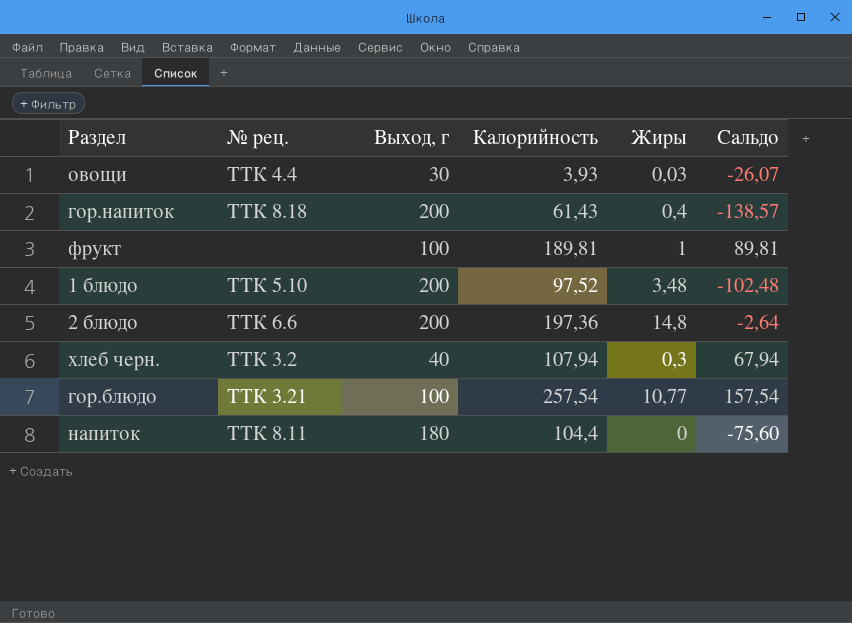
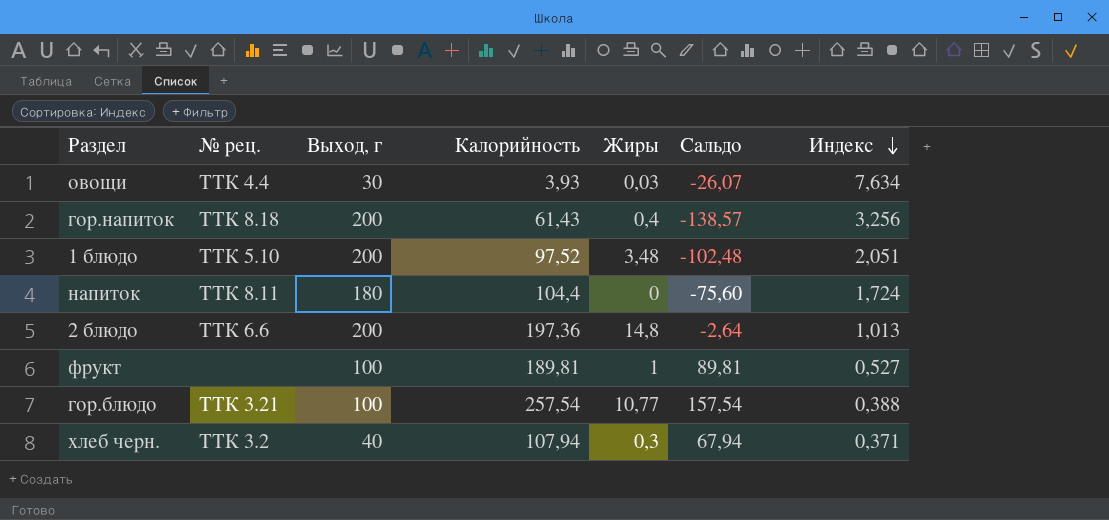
row order: none -> Индекс descending
column Индекс | formula: none -> [Выход, г] / [Калорийность]

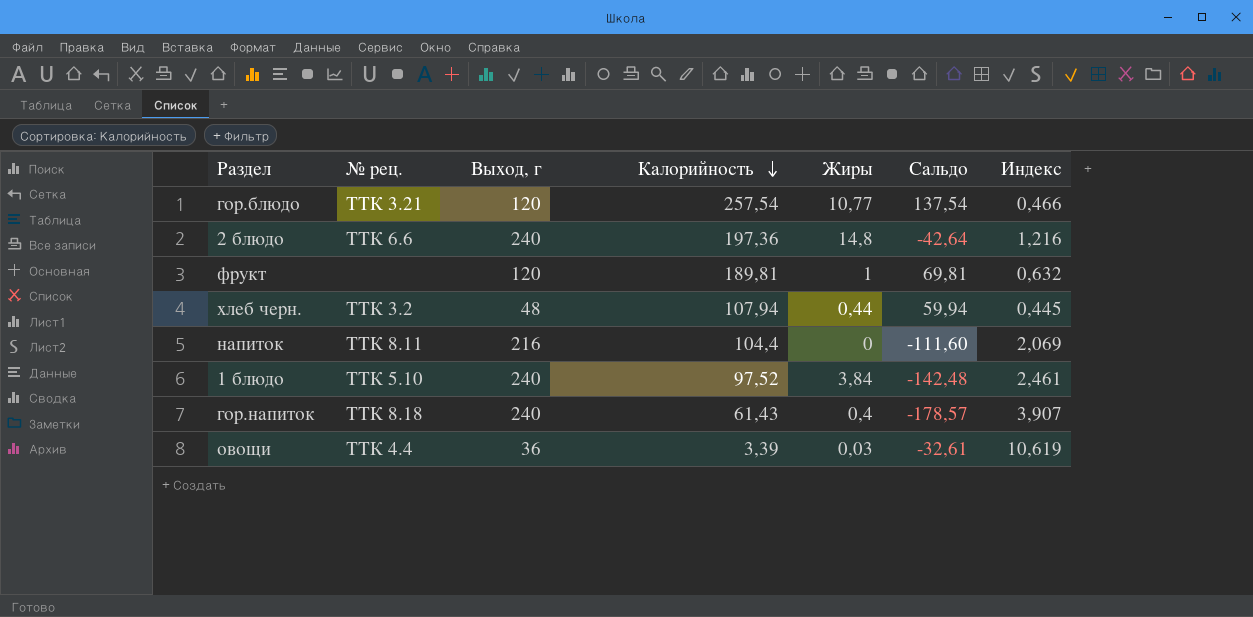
row order: Индекс descending -> Калорийность descending
гор.блюдо | Выход, г: 100 -> 120
гор.блюдо | Сальдо: 157,54 -> 137,54
гор.блюдо | Индекс: 0,388 -> 0,466
2 блюдо | Выход, г: 200 -> 240
2 блюдо | Сальдо: -2,64 -> -42,64
2 блюдо | Индекс: 1,013 -> 1,216
фрукт | Выход, г: 100 -> 120
фрукт | Сальдо: 89,81 -> 69,81
фрукт | Индекс: 0,527 -> 0,632
хлеб черн. | Выход, г: 40 -> 48
хлеб черн. | Жиры: 0,3 -> 0,44
хлеб черн. | Сальдо: 67,94 -> 59,94
хлеб черн. | Индекс: 0,371 -> 0,445
напиток | Выход, г: 180 -> 216
напиток | Сальдо: -75,60 -> -111,60
напиток | Индекс: 1,724 -> 2,069
1 блюдо | Выход, г: 200 -> 240
1 блюдо | Жиры: 3,48 -> 3,84
1 блюдо | Сальдо: -102,48 -> -142,48
1 блюдо | Индекс: 2,051 -> 2,461
гор.напиток | Выход, г: 200 -> 240
гор.напиток | Сальдо: -138,57 -> -178,57
гор.напиток | Индекс: 3,256 -> 3,907
овощи | Выход, г: 30 -> 36
овощи | Калорийность: 3,93 -> 3,39
овощи | Сальдо: -26,07 -> -32,61
овощи | Индекс: 7,634 -> 10,619

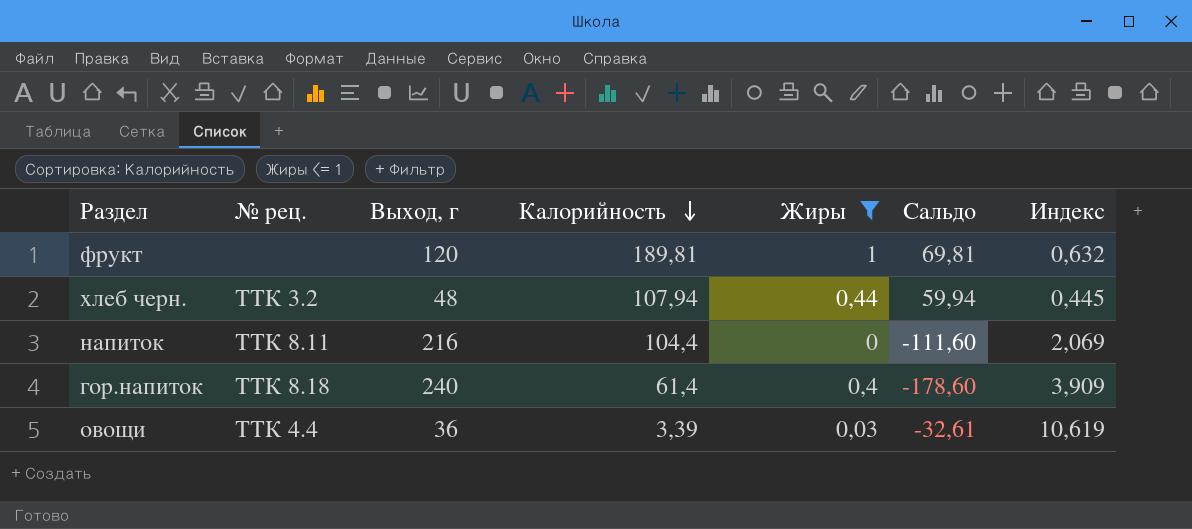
filter: none -> Жиры <= 1
гор.напиток | Калорийность: 61,43 -> 61,4
гор.напиток | Сальдо: -178,57 -> -178,60
гор.напиток | Индекс: 3,907 -> 3,909

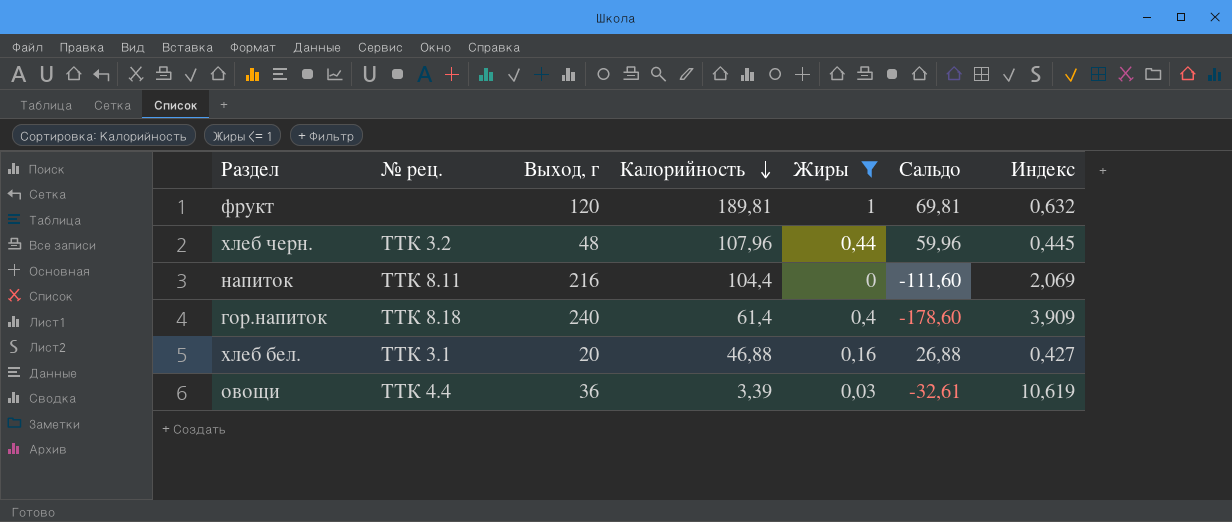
хлеб черн. | Калорийность: 107,94 -> 107,96
хлеб черн. | Сальдо: 59,94 -> 59,96
row хлеб бел.: none -> ТТК 3.1 | 20 | 46,88 | 0,16 | 26,88 | 0,427

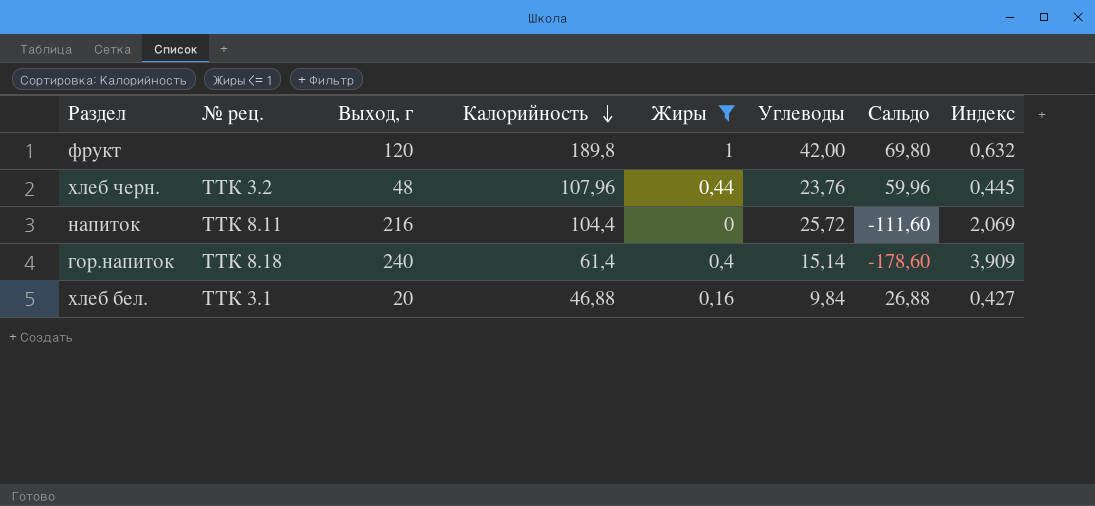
column Углеводы | position: none -> 6
row овощи: ТТК 4.4 | 36 | 3,39 | 0,03 | -32,61 | 10,619 -> none
фрукт | Калорийность: 189,81 -> 189,8
фрукт | Сальдо: 69,81 -> 69,80

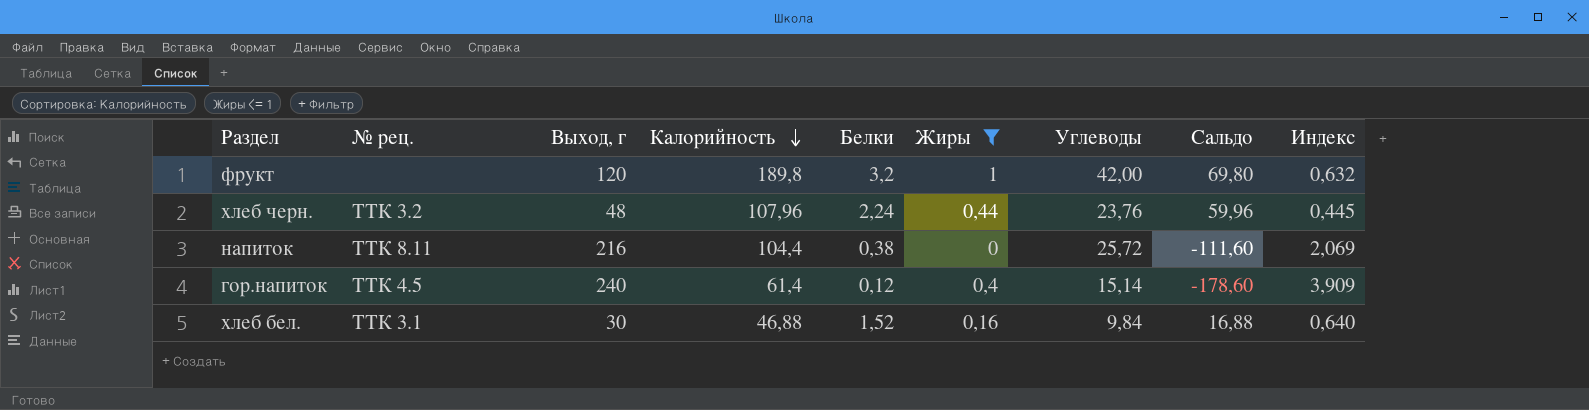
column Белки | position: none -> 5
гор.напиток | № рец.: ТТК 8.18 -> ТТК 4.5
хлеб бел. | Выход, г: 20 -> 30
хлеб бел. | Сальдо: 26,88 -> 16,88
хлеб бел. | Индекс: 0,427 -> 0,640

